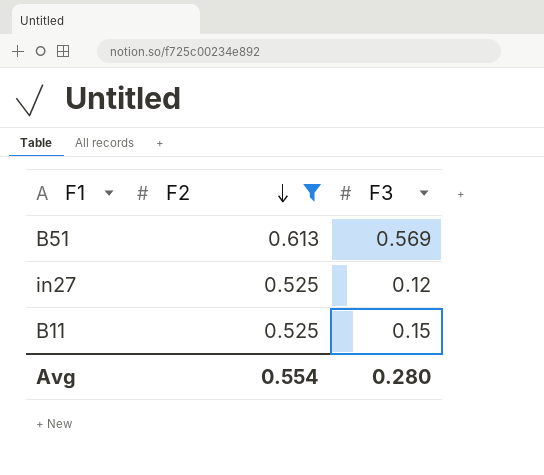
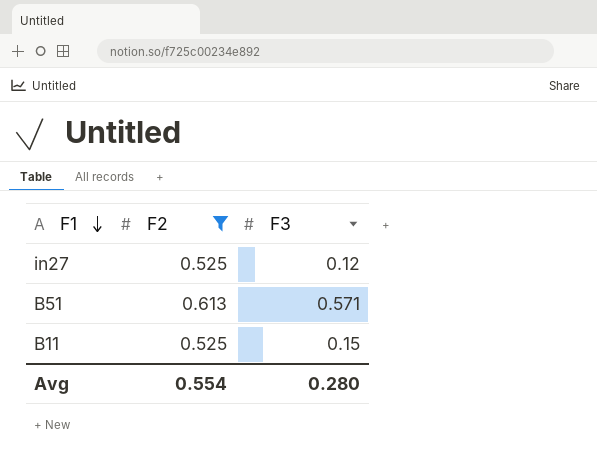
row order: F2 descending -> F1 descending
B51 | F3: 0.569 -> 0.571

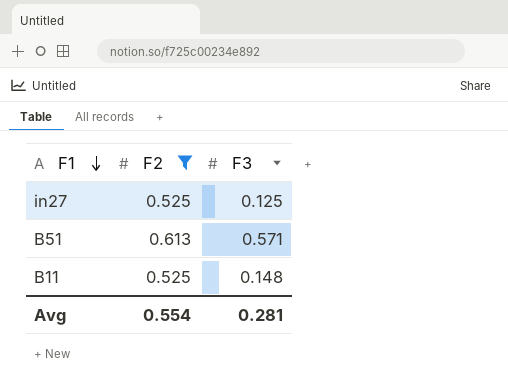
in27 | F3: 0.12 -> 0.125
B11 | F3: 0.15 -> 0.148
Avg | F3: 0.280 -> 0.281

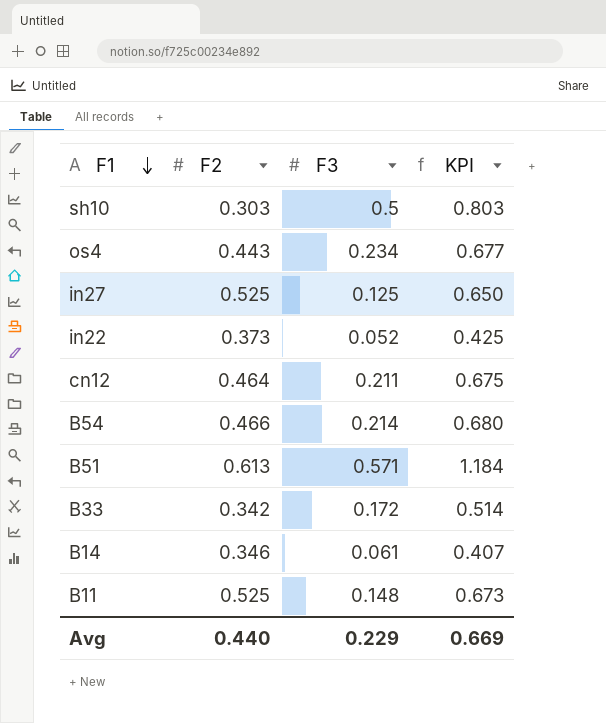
filter: F2 >= 0.525 -> none
column KPI | formula: none -> [F2] + [F3]
Avg | F2: 0.554 -> 0.440
Avg | F3: 0.281 -> 0.229

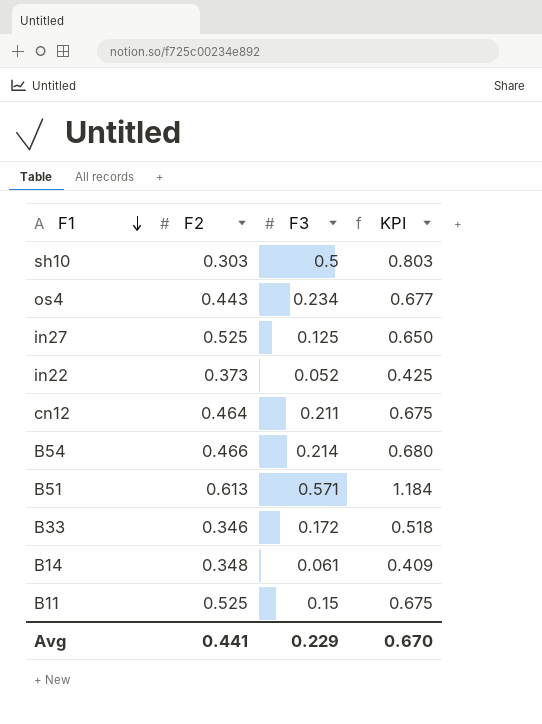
B33 | F2: 0.342 -> 0.346
B33 | KPI: 0.514 -> 0.518
B14 | F2: 0.346 -> 0.348
B14 | KPI: 0.407 -> 0.409
B11 | F3: 0.148 -> 0.15
B11 | KPI: 0.673 -> 0.675
Avg | F2: 0.440 -> 0.441
Avg | KPI: 0.669 -> 0.670

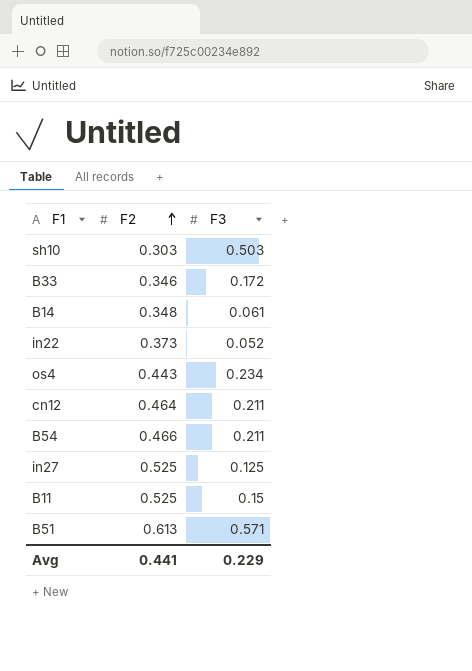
row order: F1 descending -> F2 ascending
column KPI | formula: [F2] + [F3] -> none
sh10 | F3: 0.5 -> 0.503
B54 | F3: 0.214 -> 0.211

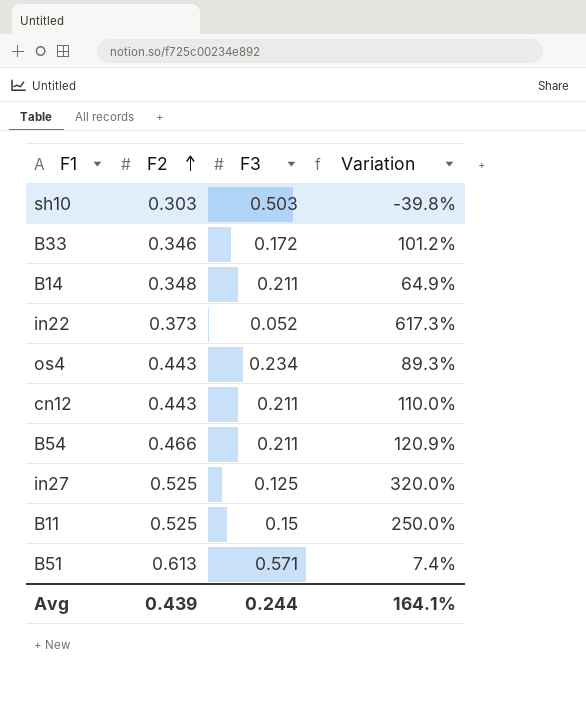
column Variation | formula: none -> ([F2] - [F3]) / [F3]
B14 | F3: 0.061 -> 0.211
cn12 | F2: 0.464 -> 0.443
Avg | F2: 0.441 -> 0.439
Avg | F3: 0.229 -> 0.244

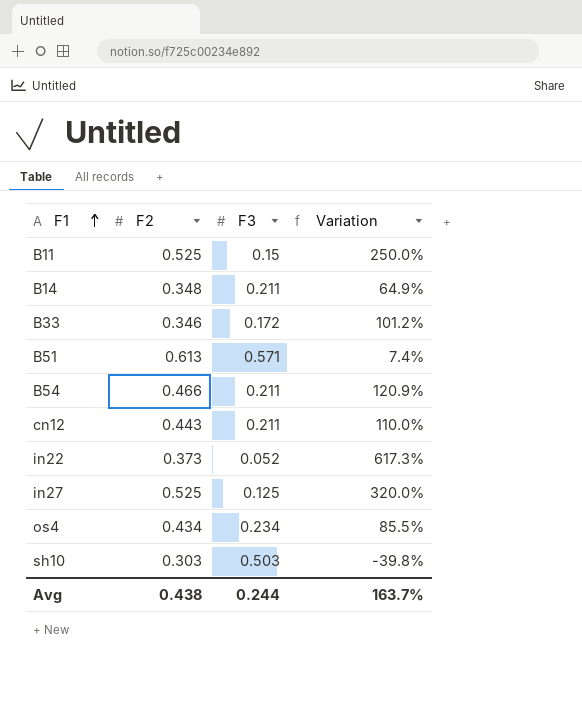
row order: F2 ascending -> F1 ascending
os4 | F2: 0.443 -> 0.434
os4 | Variation: 89.3% -> 85.5%
Avg | F2: 0.439 -> 0.438
Avg | Variation: 164.1% -> 163.7%

